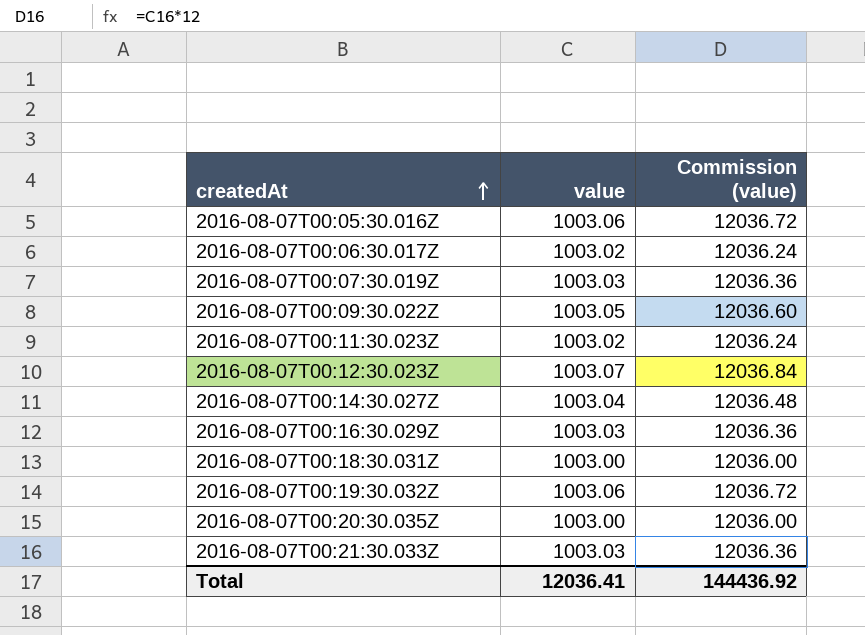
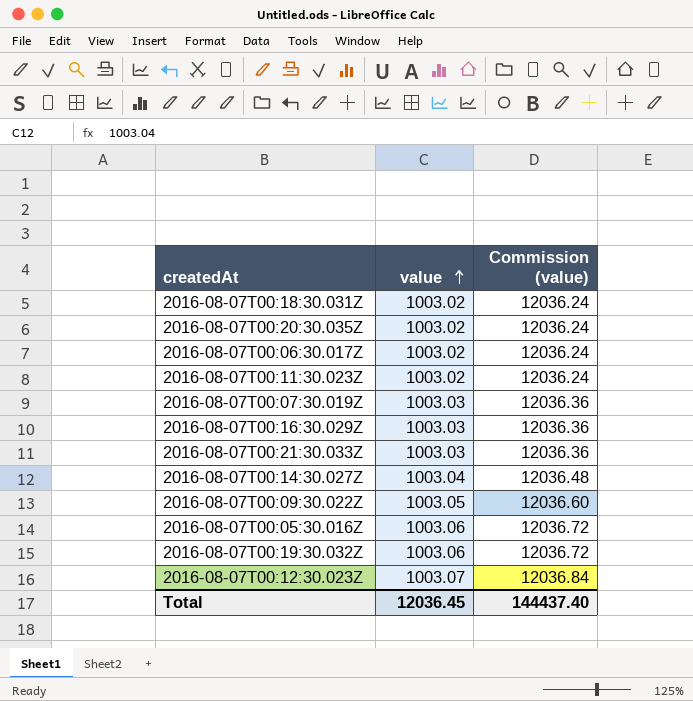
row order: createdAt ascending -> value ascending
2016-08-07T00:18:30.031Z | value: 1003.00 -> 1003.02
2016-08-07T00:18:30.031Z | Commission (value): 12036.00 -> 12036.24
2016-08-07T00:20:30.035Z | value: 1003.00 -> 1003.02
2016-08-07T00:20:30.035Z | Commission (value): 12036.00 -> 12036.24
Total | value: 12036.41 -> 12036.45
Total | Commission (value): 144436.92 -> 144437.40

